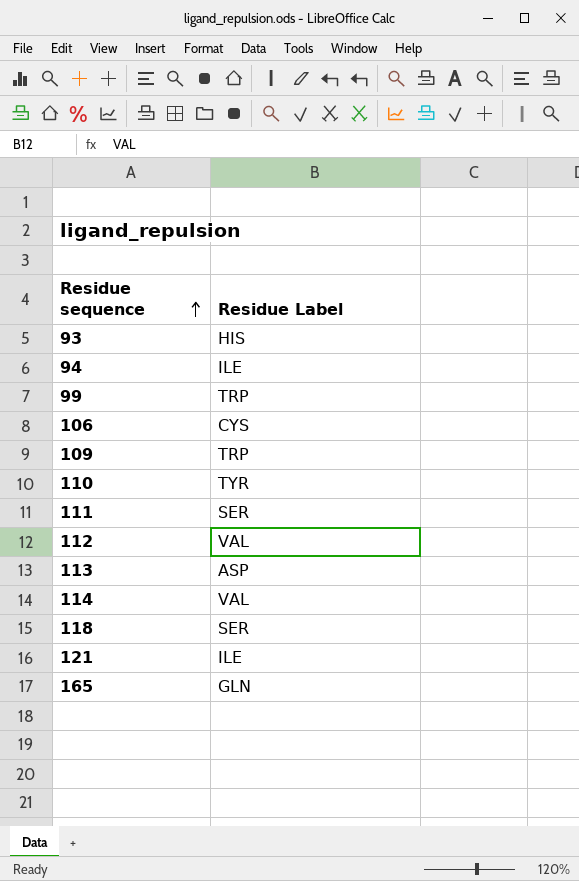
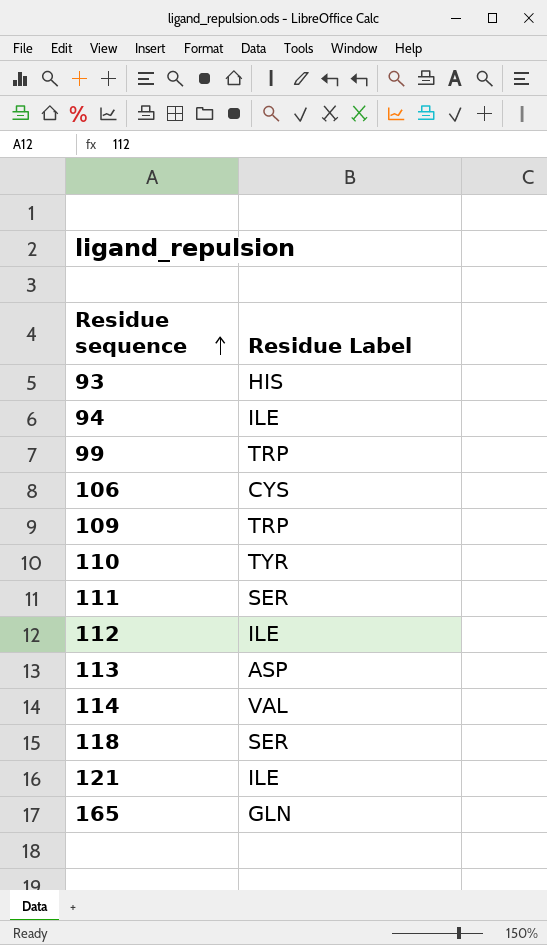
112 | Residue Label: VAL -> ILE

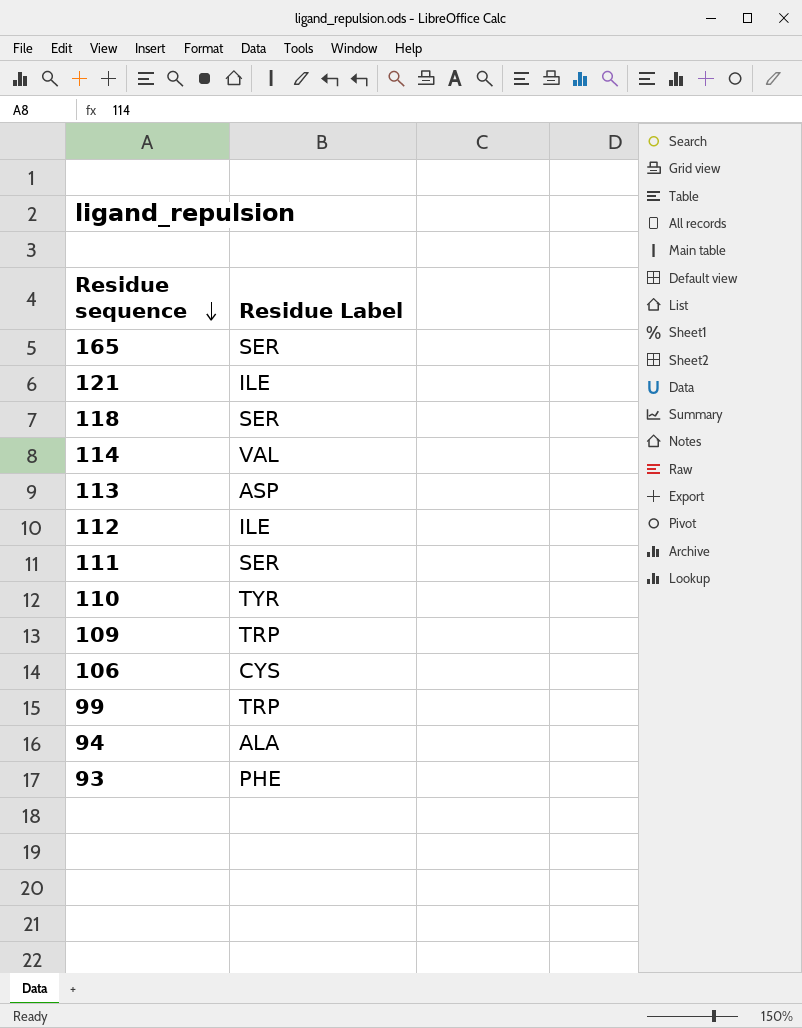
row order: Residue sequence ascending -> Residue sequence descending
165 | Residue Label: GLN -> SER
94 | Residue Label: ILE -> ALA
93 | Residue Label: HIS -> PHE

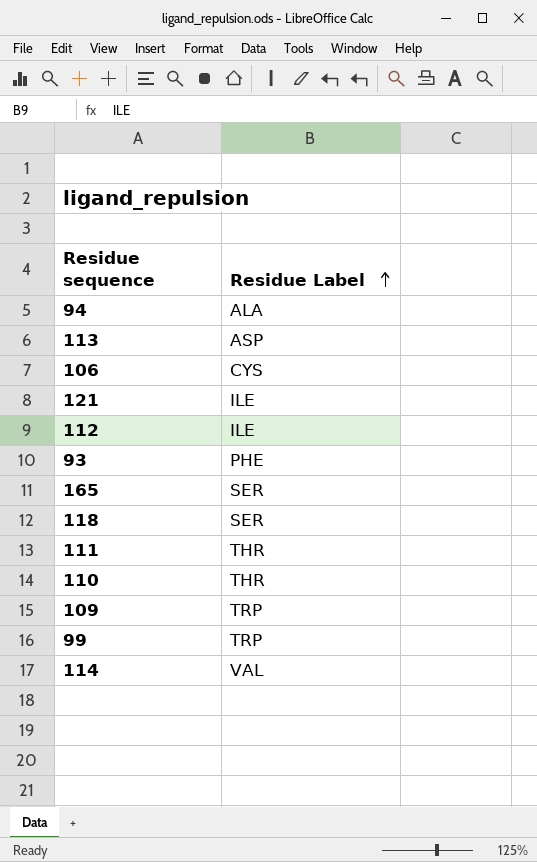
row order: Residue sequence descending -> Residue Label ascending
111 | Residue Label: SER -> THR
110 | Residue Label: TYR -> THR

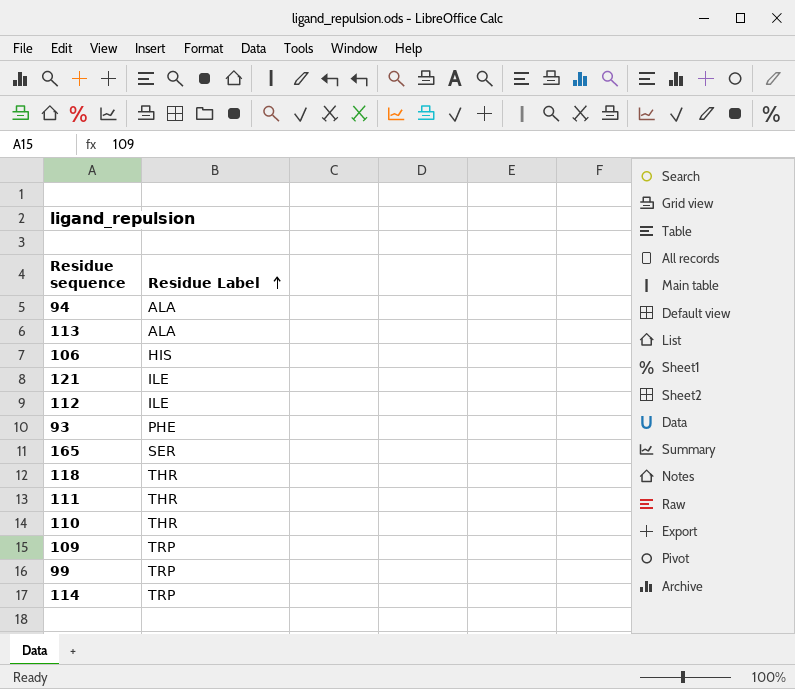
113 | Residue Label: ASP -> ALA
106 | Residue Label: CYS -> HIS
118 | Residue Label: SER -> THR
114 | Residue Label: VAL -> TRP

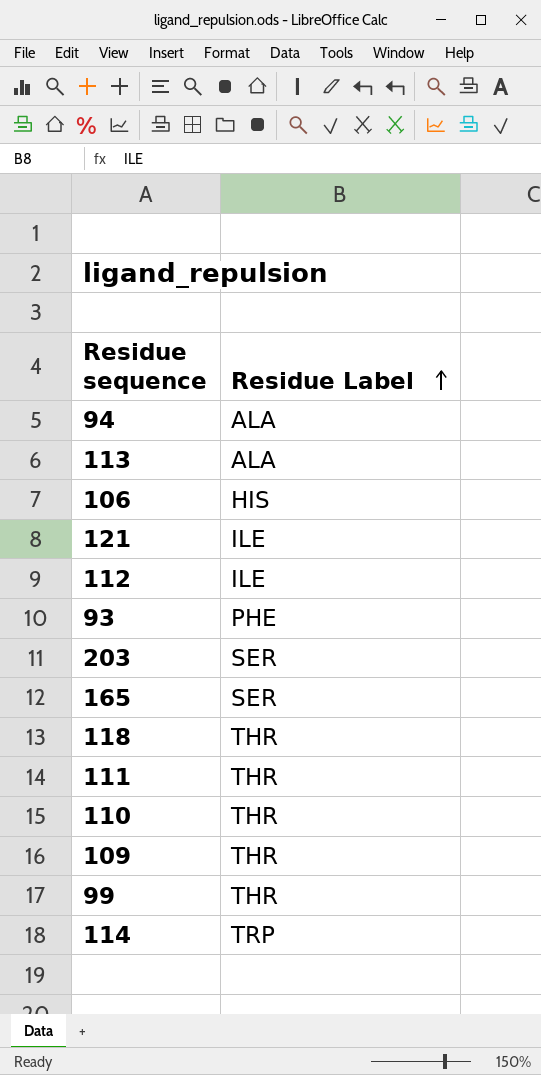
row 203: none -> SER
109 | Residue Label: TRP -> THR
99 | Residue Label: TRP -> THR

